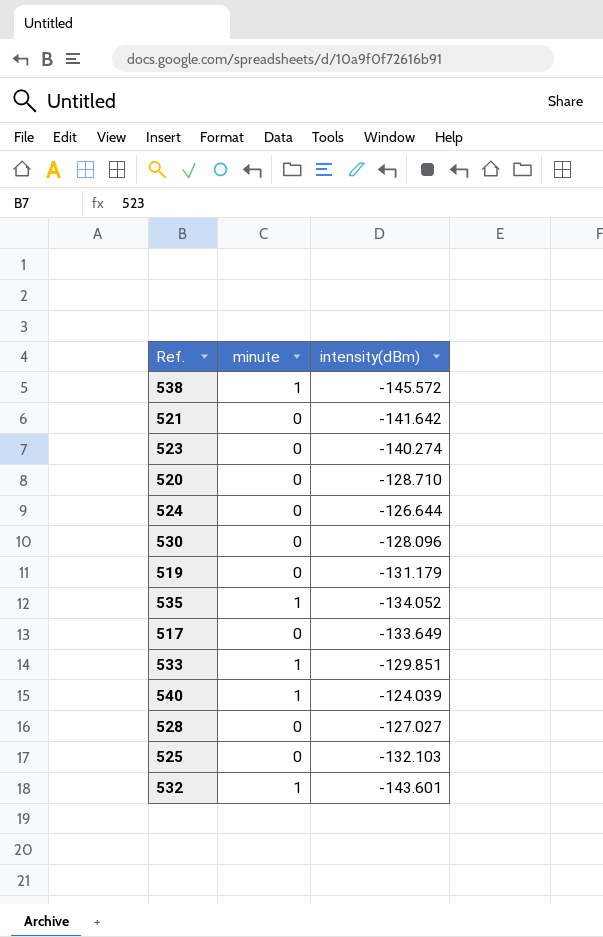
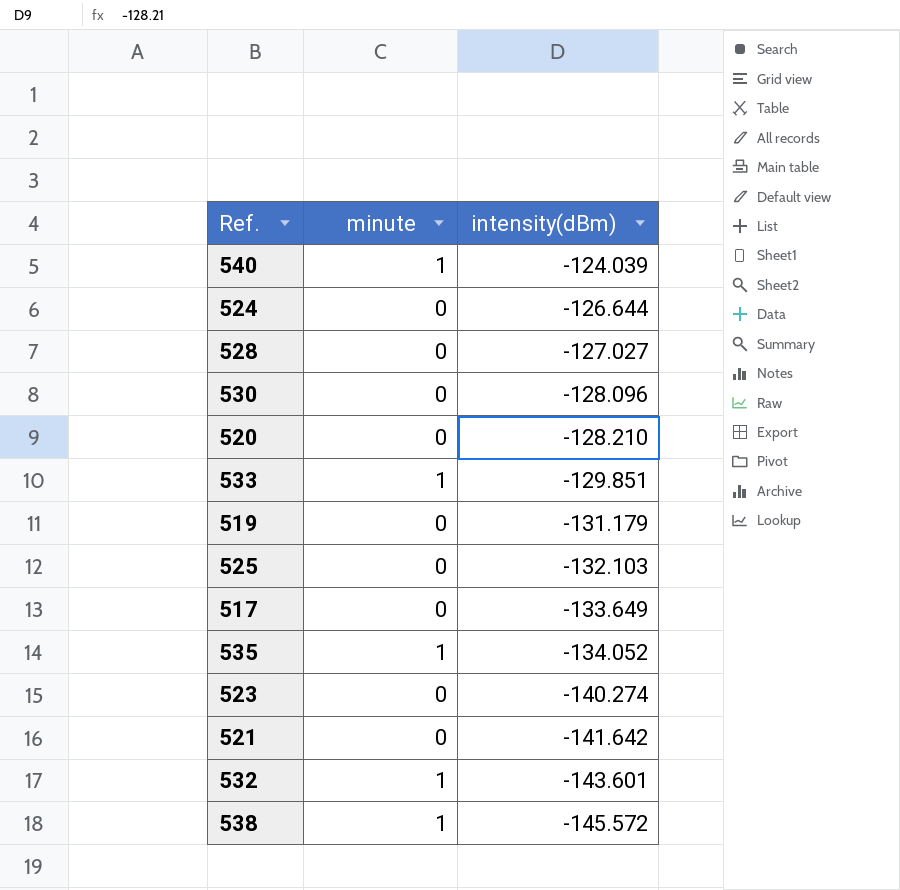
row order: none -> intensity(dBm) descending
520 | intensity(dBm): -128.710 -> -128.210

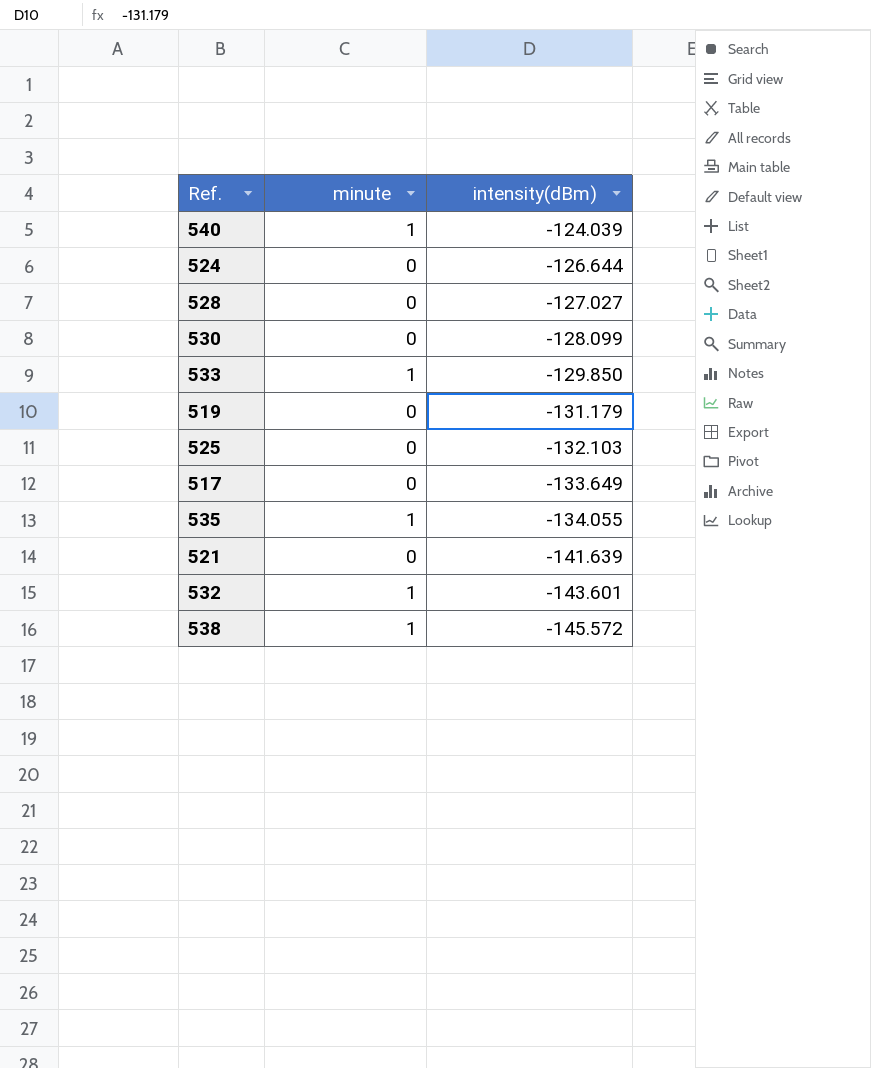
row 520: 0 | -128.210 -> none
row 523: 0 | -140.274 -> none
530 | intensity(dBm): -128.096 -> -128.099
533 | intensity(dBm): -129.851 -> -129.850
535 | intensity(dBm): -134.052 -> -134.055
521 | intensity(dBm): -141.642 -> -141.639

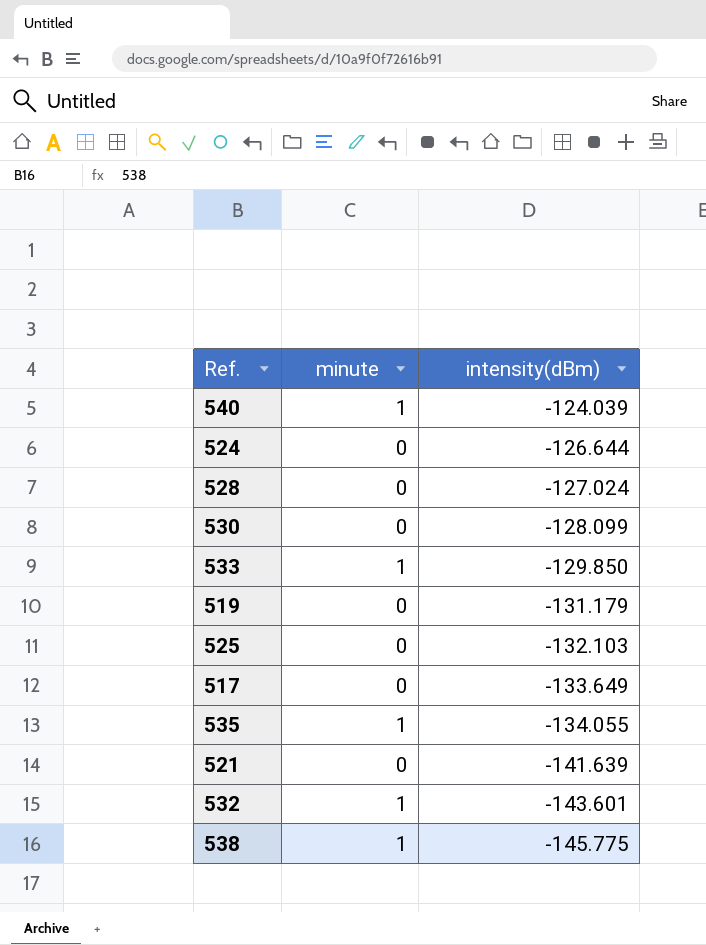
528 | intensity(dBm): -127.027 -> -127.024
538 | intensity(dBm): -145.572 -> -145.775

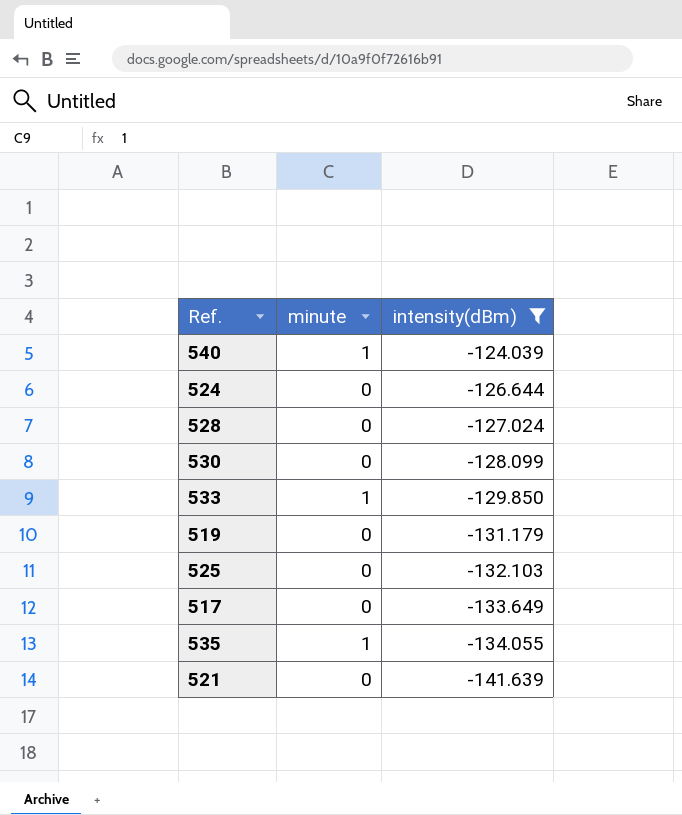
filter: none -> intensity(dBm) >= -141.639

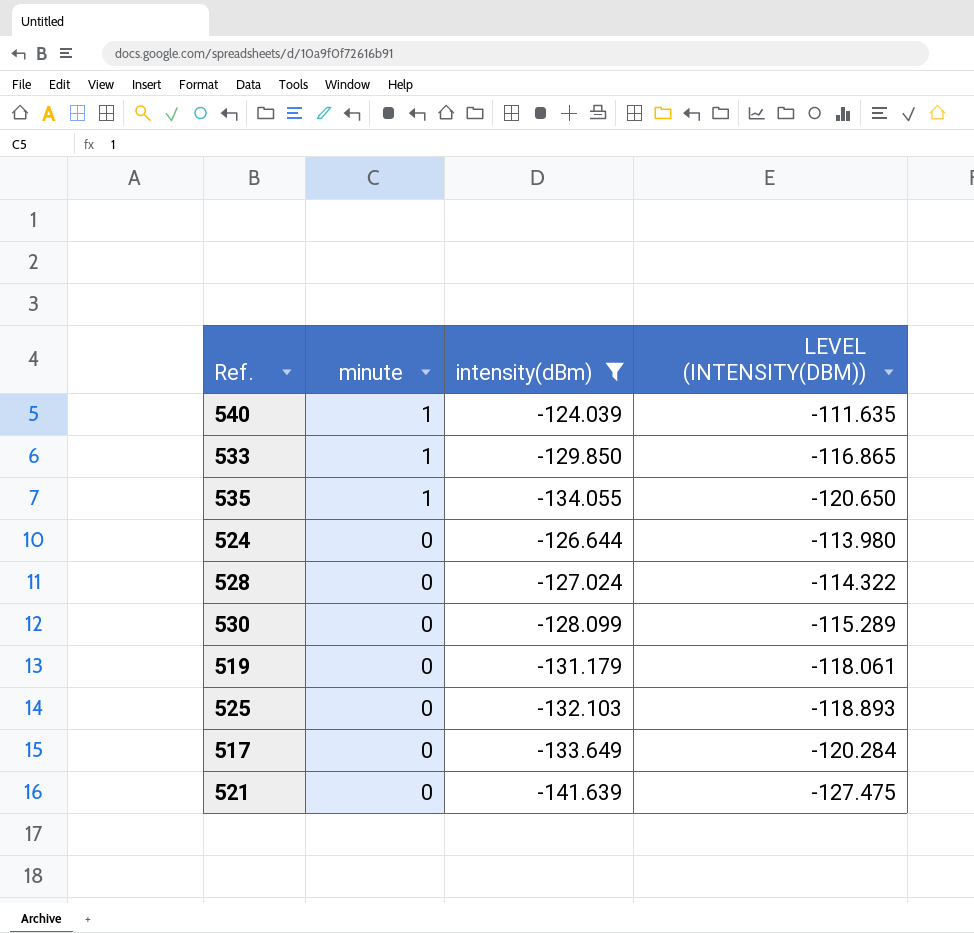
row order: intensity(dBm) descending -> minute descending
column LEVEL (INTENSITY(DBM)) | formula: none -> [intensity(dBm)] * 0.9

